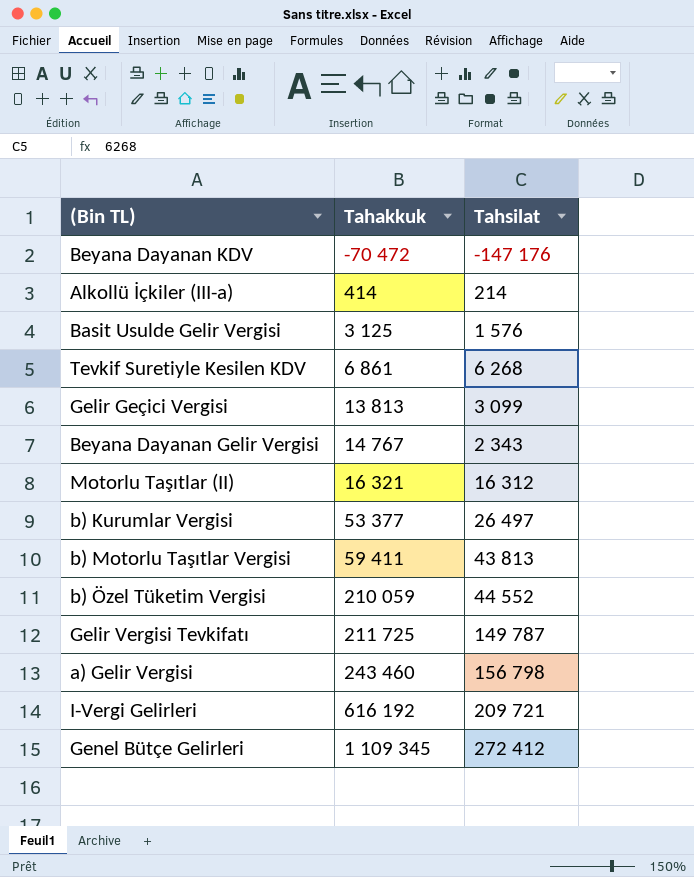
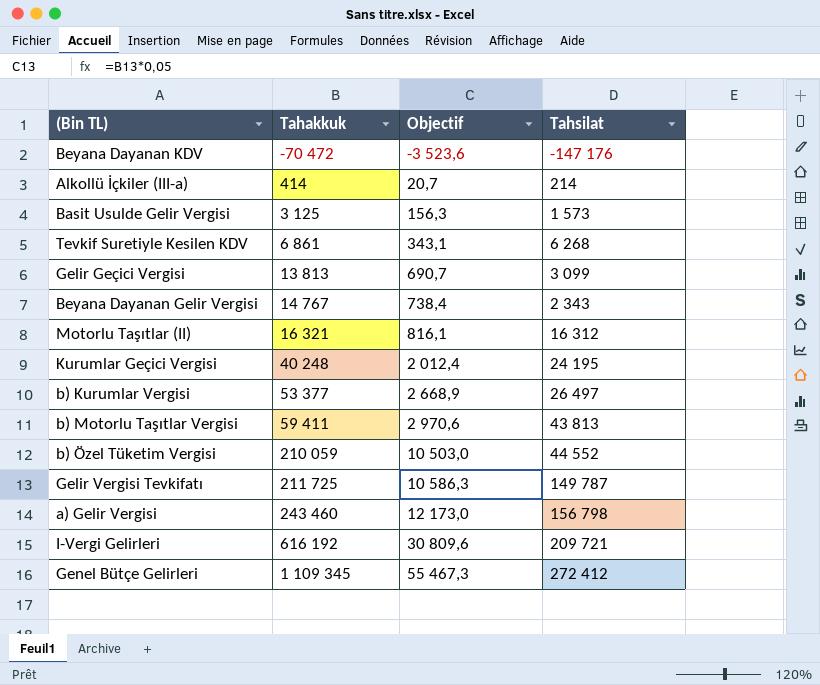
column Objectif | formula: none -> [Tahakkuk] * 0,05
Basit Usulde Gelir Vergisi | Tahsilat: 1 576 -> 1 573
row Kurumlar Geçici Vergisi: none -> 40 248 | 2 012,4 | 24 195

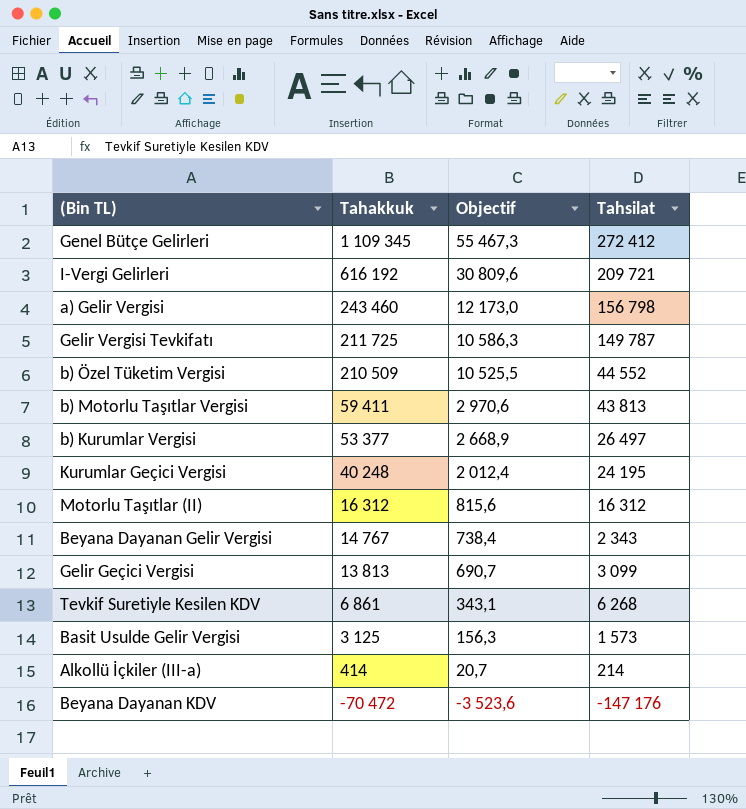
row order: Tahakkuk ascending -> Tahakkuk descending
b) Özel Tüketim Vergisi | Tahakkuk: 210 059 -> 210 509
b) Özel Tüketim Vergisi | Objectif: 10 503,0 -> 10 525,5
Motorlu Taşıtlar (II) | Tahakkuk: 16 321 -> 16 312
Motorlu Taşıtlar (II) | Objectif: 816,1 -> 815,6

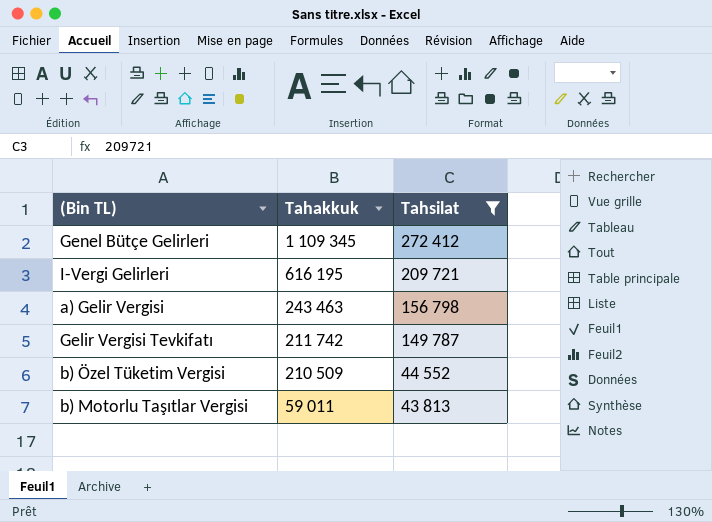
filter: none -> Tahsilat >= 43 813
column Objectif | formula: [Tahakkuk] * 0,05 -> none
I-Vergi Gelirleri | Tahakkuk: 616 192 -> 616 195
a) Gelir Vergisi | Tahakkuk: 243 460 -> 243 463
Gelir Vergisi Tevkifatı | Tahakkuk: 211 725 -> 211 742
b) Motorlu Taşıtlar Vergisi | Tahakkuk: 59 411 -> 59 011

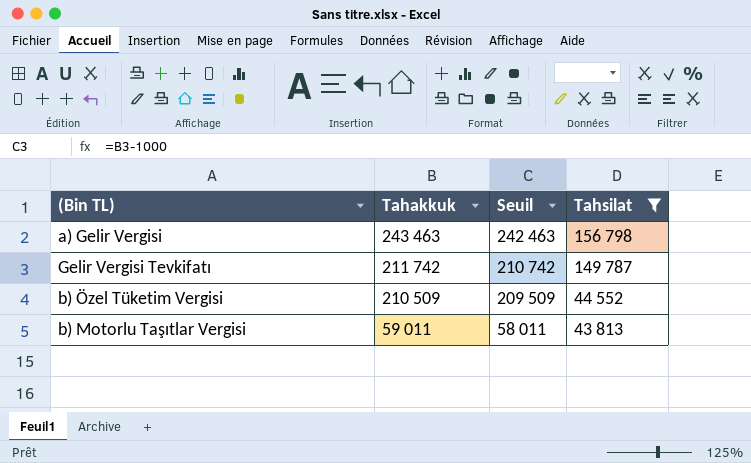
column Seuil | formula: none -> [Tahakkuk] - 1000
row Genel Bütçe Gelirleri: 1 109 345 | 272 412 -> none
row I-Vergi Gelirleri: 616 195 | 209 721 -> none

